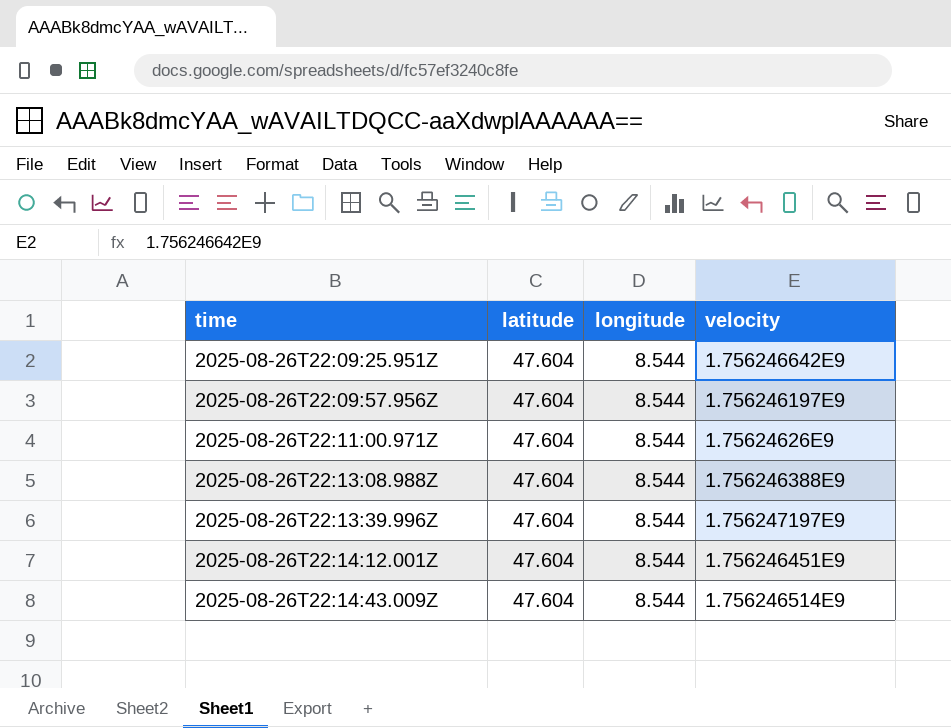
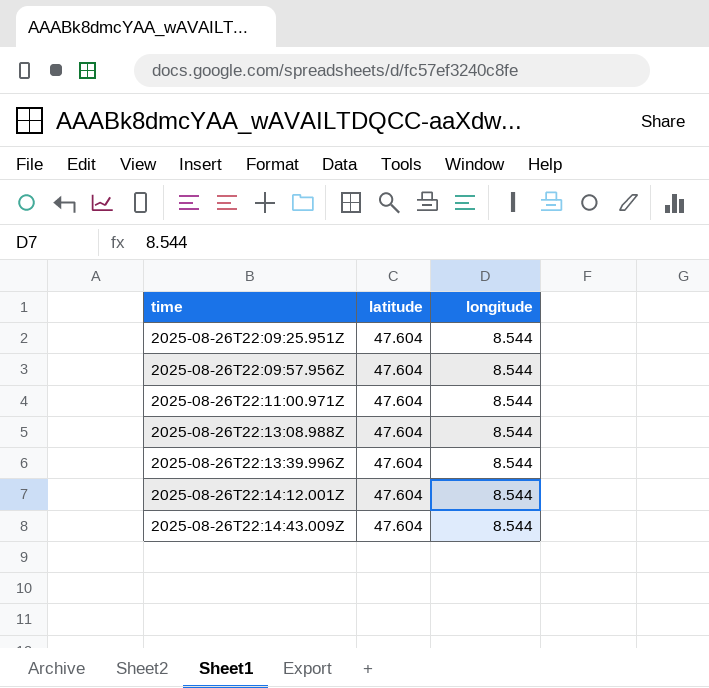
column velocity | position: 4 -> none

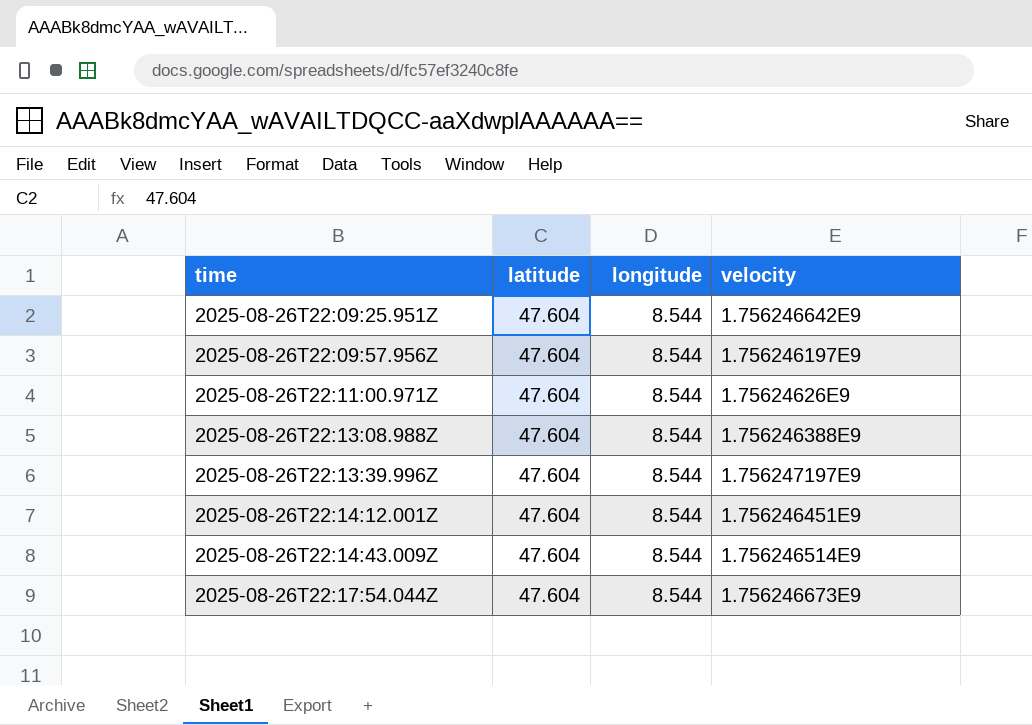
column velocity | position: none -> 4
row 2025-08-26T22:17:54.044Z: none -> 47.604 | 8.544 | 1.756246673E9

